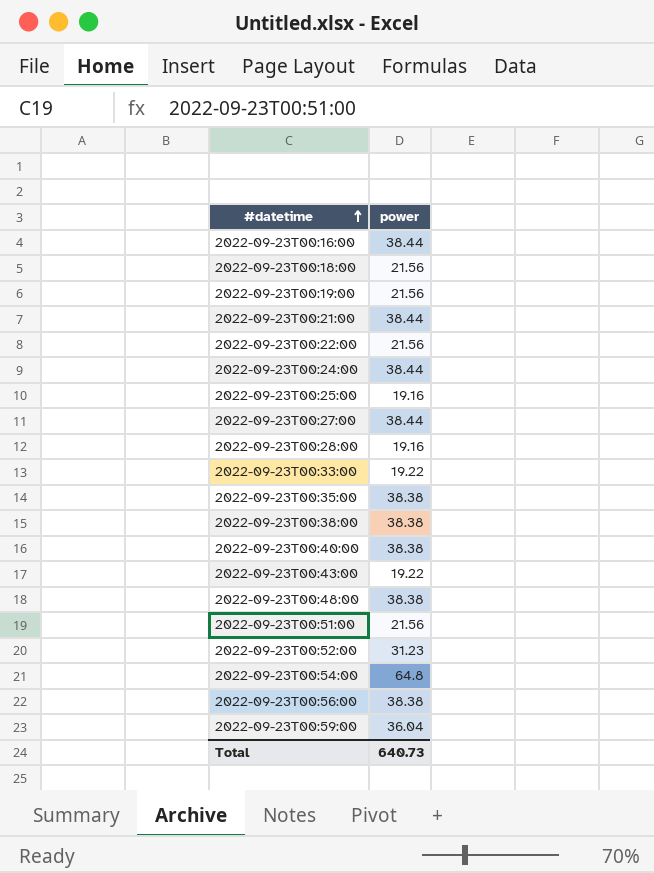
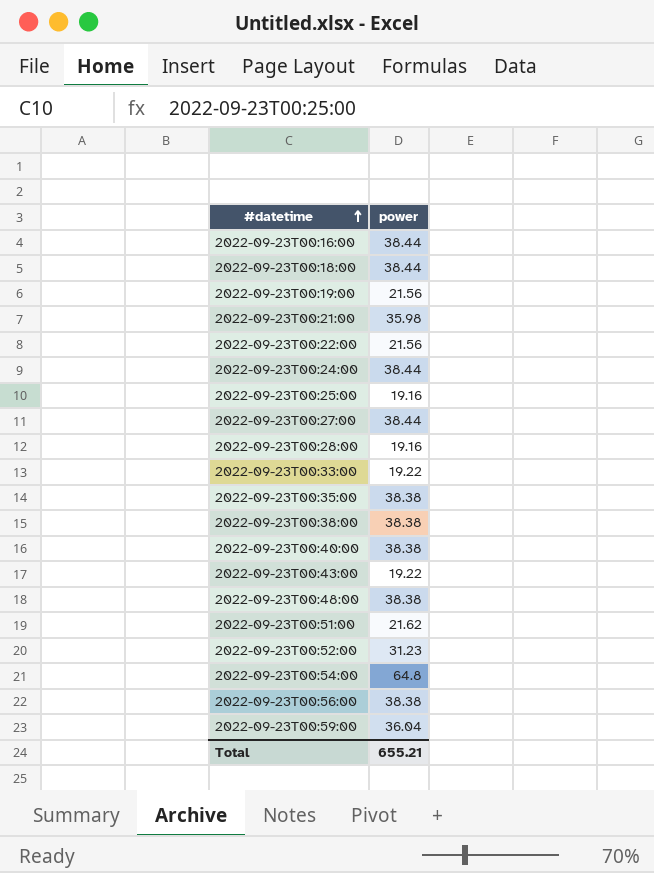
2022-09-23T00:18:00 | power: 21.56 -> 38.44
2022-09-23T00:21:00 | power: 38.44 -> 35.98
2022-09-23T00:51:00 | power: 21.56 -> 21.62
Total | power: 640.73 -> 655.21

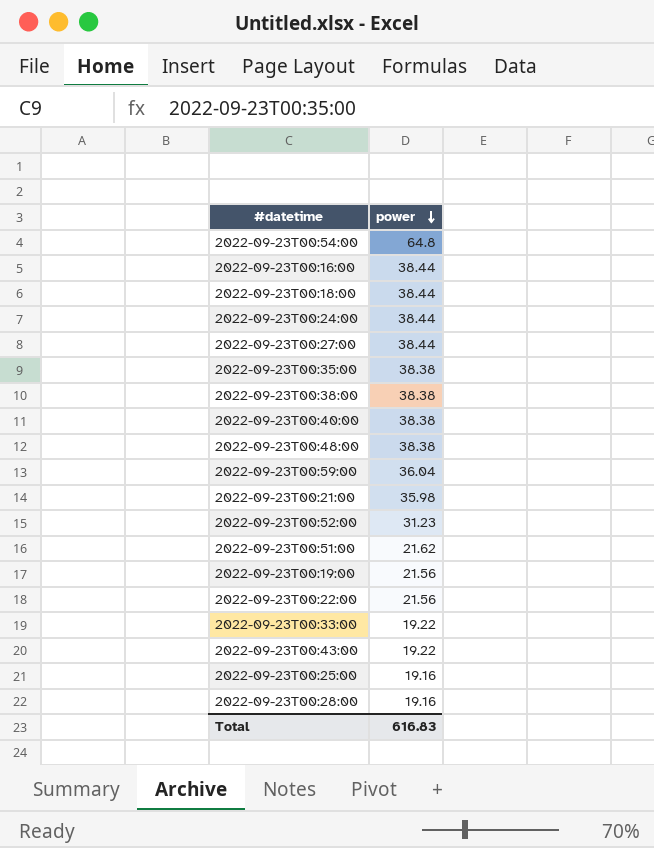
row order: #datetime ascending -> power descending
row 2022-09-23T00:56:00: 38.38 -> none
Total | power: 655.21 -> 616.83

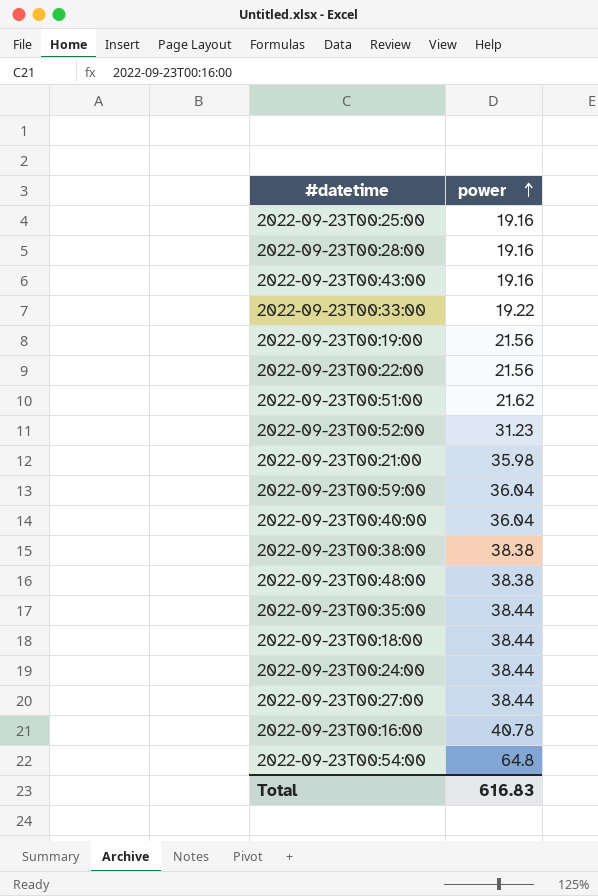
row order: power descending -> power ascending
2022-09-23T00:43:00 | power: 19.22 -> 19.16
2022-09-23T00:40:00 | power: 38.38 -> 36.04
2022-09-23T00:35:00 | power: 38.38 -> 38.44
2022-09-23T00:16:00 | power: 38.44 -> 40.78

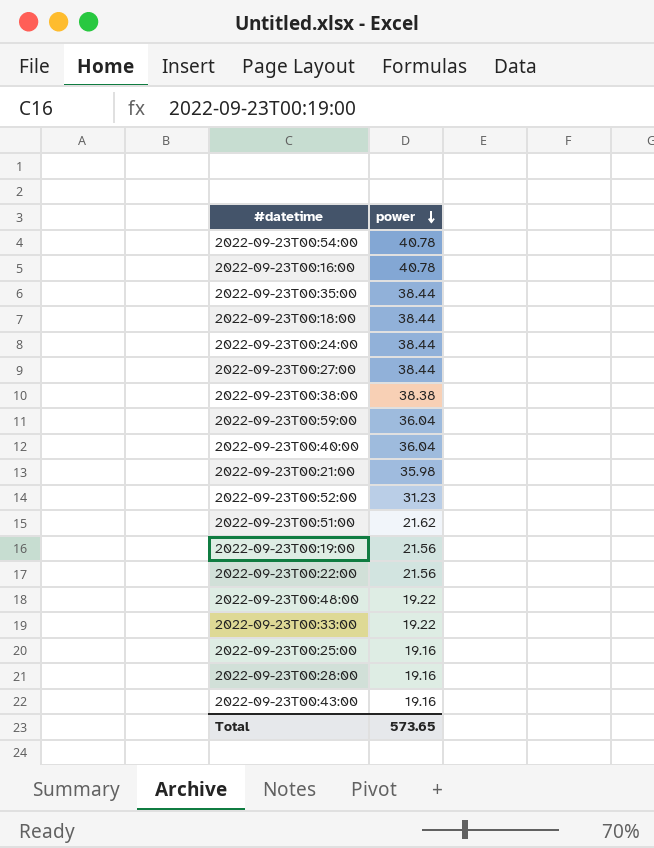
row order: power ascending -> power descending
2022-09-23T00:54:00 | power: 64.8 -> 40.78
2022-09-23T00:48:00 | power: 38.38 -> 19.22
Total | power: 616.83 -> 573.65

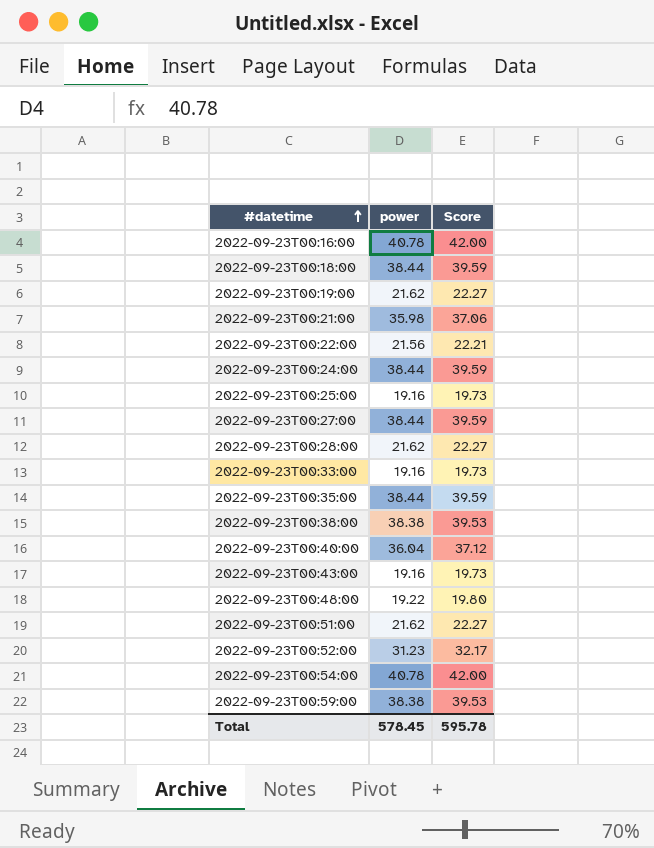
row order: power descending -> #datetime ascending
column Score | formula: none -> [power] * 1.03
2022-09-23T00:19:00 | power: 21.56 -> 21.62
2022-09-23T00:28:00 | power: 19.16 -> 21.62
2022-09-23T00:33:00 | power: 19.22 -> 19.16
2022-09-23T00:59:00 | power: 36.04 -> 38.38
Total | power: 573.65 -> 578.45

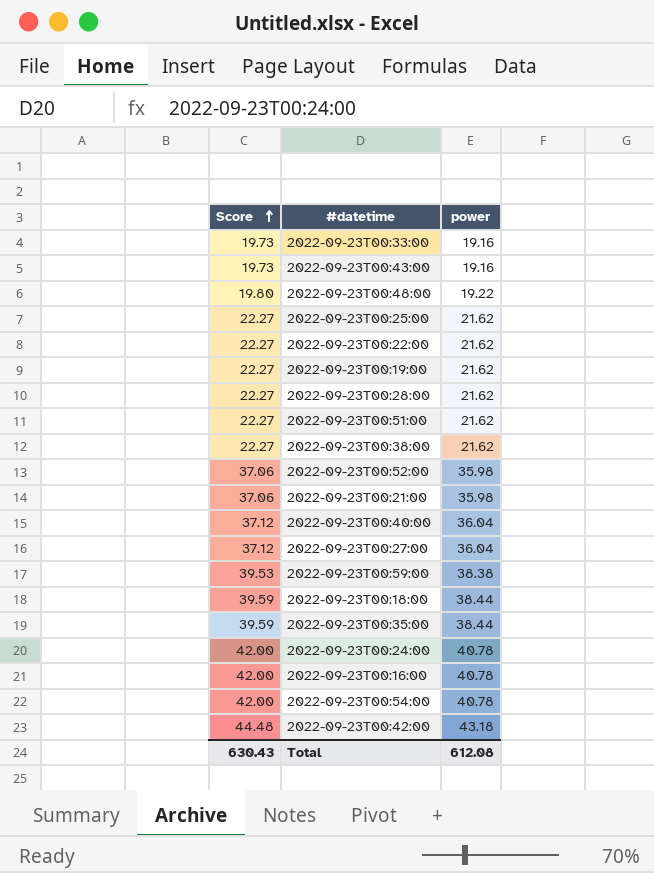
row order: #datetime ascending -> Score ascending
column Score | position: 3 -> 1
2022-09-23T00:25:00 | Score: 19.73 -> 22.27
2022-09-23T00:25:00 | power: 19.16 -> 21.62
2022-09-23T00:22:00 | Score: 22.21 -> 22.27
2022-09-23T00:22:00 | power: 21.56 -> 21.62
2022-09-23T00:38:00 | Score: 39.53 -> 22.27
2022-09-23T00:38:00 | power: 38.38 -> 21.62
2022-09-23T00:52:00 | Score: 32.17 -> 37.06
2022-09-23T00:52:00 | power: 31.23 -> 35.98
2022-09-23T00:27:00 | Score: 39.59 -> 37.12
2022-09-23T00:27:00 | power: 38.44 -> 36.04
2022-09-23T00:24:00 | Score: 39.59 -> 42.00
2022-09-23T00:24:00 | power: 38.44 -> 40.78
row 2022-09-23T00:42:00: none -> 44.48 | 43.18
Total | Score: 595.78 -> 630.43
Total | power: 578.45 -> 612.08

